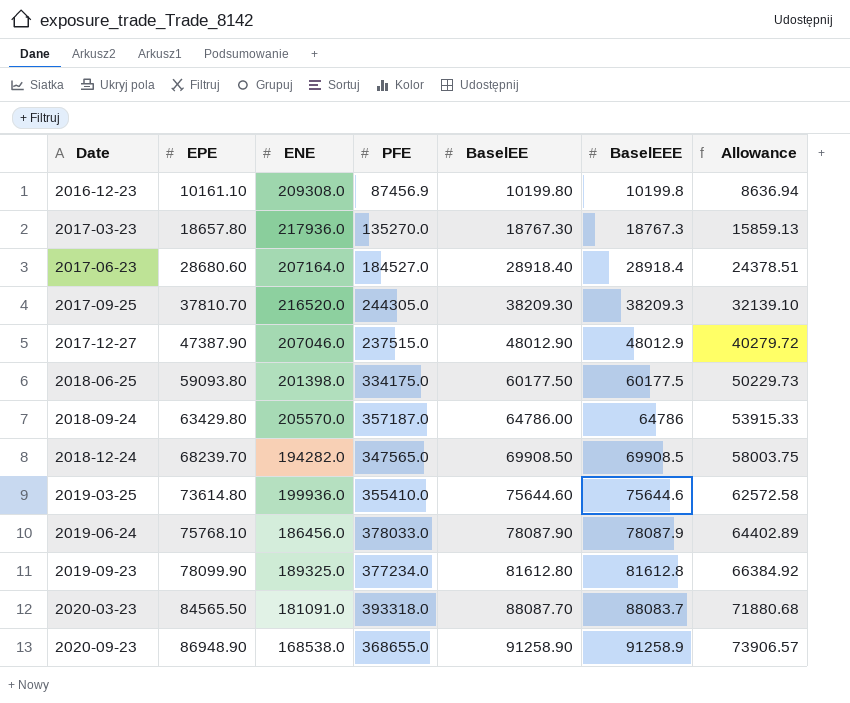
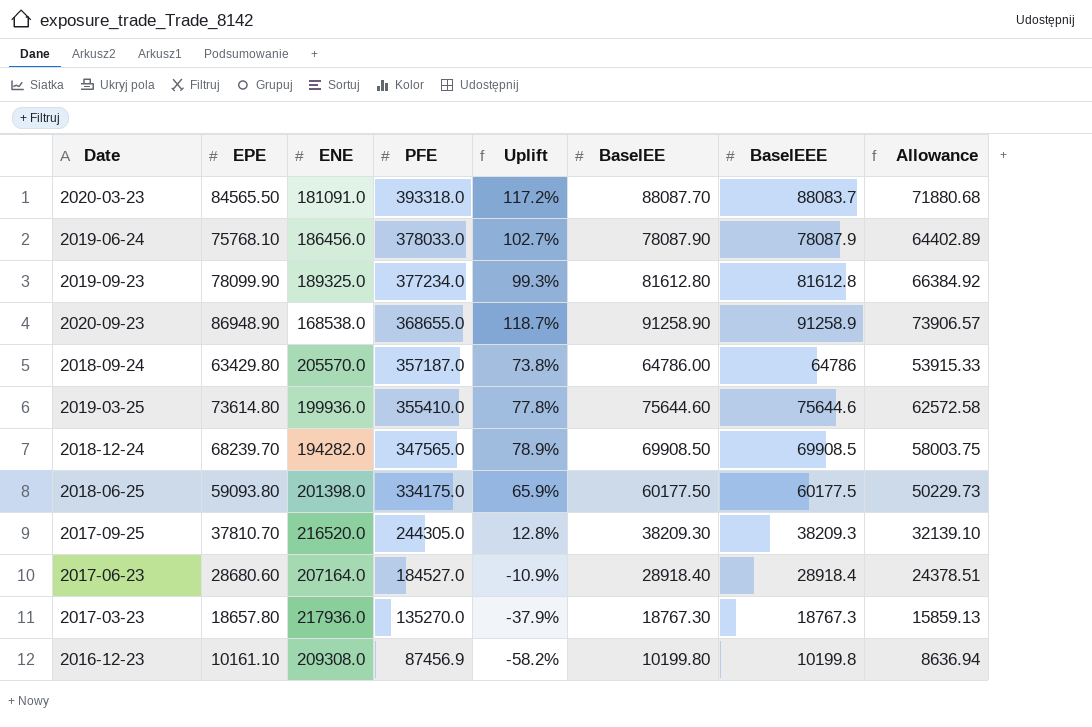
row order: Date ascending -> PFE descending
column Uplift | formula: none -> ([PFE] - [ENE]) / [ENE]
row 2017-12-27: 47387.90 | 207046.0 | 237515.0 | 48012.90 | 48012.9 | 40279.72 -> none

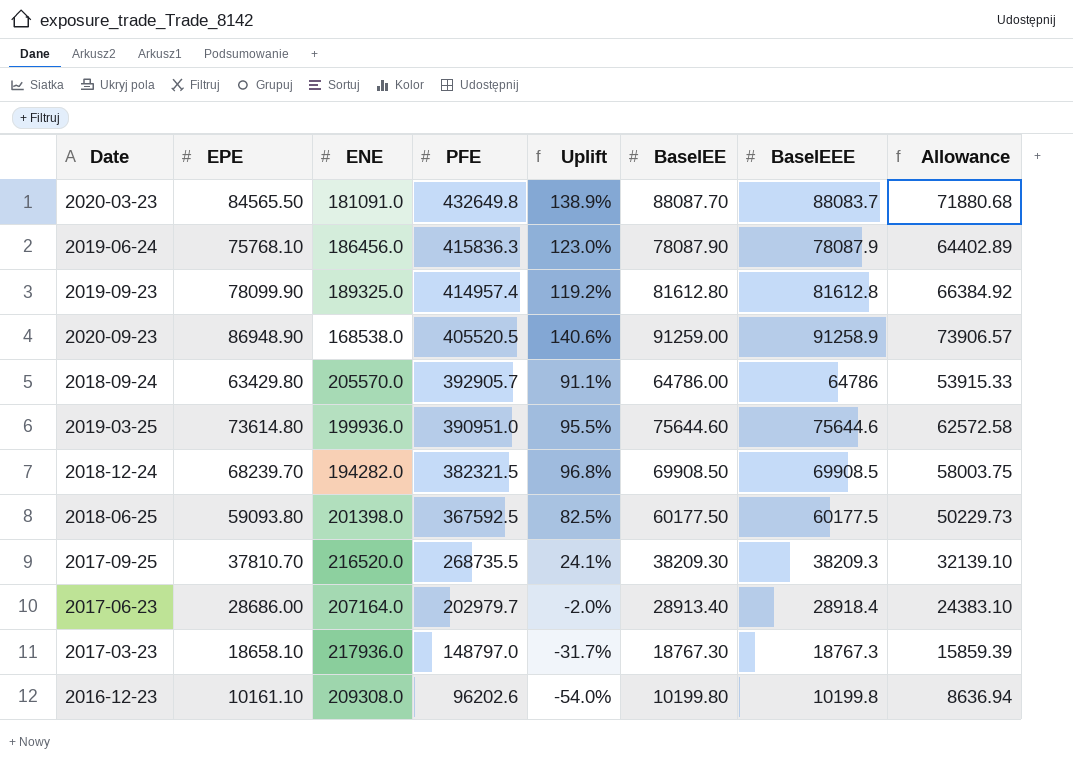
2020-03-23 | PFE: 393318.0 -> 432649.8
2020-03-23 | Uplift: 117.2% -> 138.9%
2019-06-24 | PFE: 378033.0 -> 415836.3
2019-06-24 | Uplift: 102.7% -> 123.0%
2019-09-23 | PFE: 377234.0 -> 414957.4
2019-09-23 | Uplift: 99.3% -> 119.2%
2020-09-23 | PFE: 368655.0 -> 405520.5
2020-09-23 | Uplift: 118.7% -> 140.6%
2020-09-23 | BaselEE: 91258.90 -> 91259.00
2018-09-24 | PFE: 357187.0 -> 392905.7
2018-09-24 | Uplift: 73.8% -> 91.1%
2019-03-25 | PFE: 355410.0 -> 390951.0
2019-03-25 | Uplift: 77.8% -> 95.5%
2018-12-24 | PFE: 347565.0 -> 382321.5
2018-12-24 | Uplift: 78.9% -> 96.8%
2018-06-25 | PFE: 334175.0 -> 367592.5
2018-06-25 | Uplift: 65.9% -> 82.5%
2017-09-25 | PFE: 244305.0 -> 268735.5
2017-09-25 | Uplift: 12.8% -> 24.1%
2017-06-23 | EPE: 28680.60 -> 28686.00
2017-06-23 | PFE: 184527.0 -> 202979.7
2017-06-23 | Uplift: -10.9% -> -2.0%
2017-06-23 | BaselEE: 28918.40 -> 28913.40
2017-06-23 | Allowance: 24378.51 -> 24383.10
2017-03-23 | EPE: 18657.80 -> 18658.10
2017-03-23 | PFE: 135270.0 -> 148797.0
2017-03-23 | Uplift: -37.9% -> -31.7%
2017-03-23 | Allowance: 15859.13 -> 15859.39
2016-12-23 | PFE: 87456.9 -> 96202.6
2016-12-23 | Uplift: -58.2% -> -54.0%

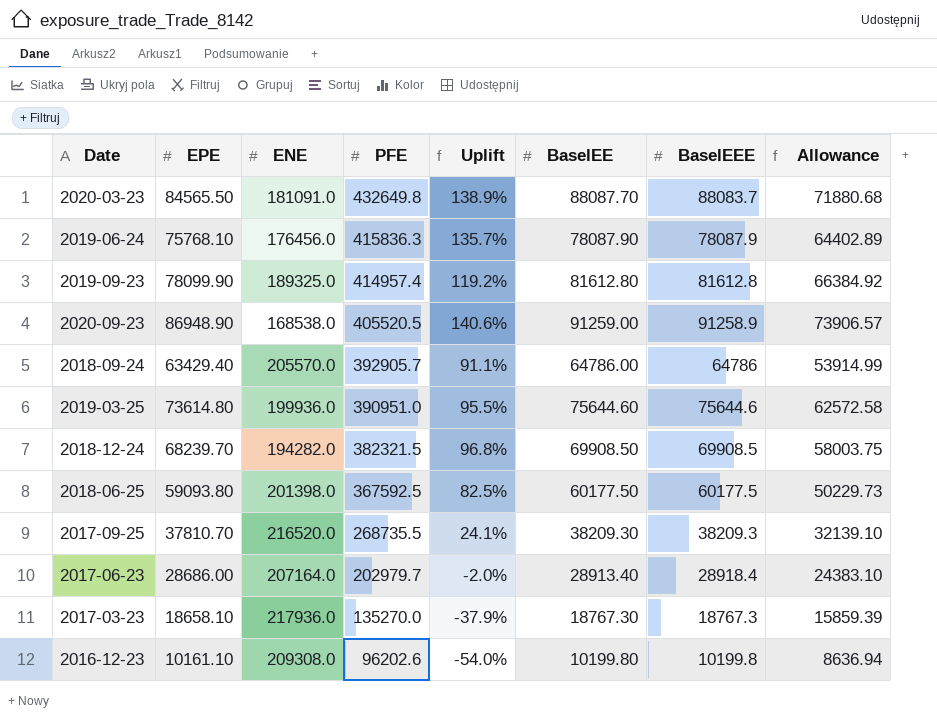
2019-06-24 | ENE: 186456.0 -> 176456.0
2019-06-24 | Uplift: 123.0% -> 135.7%
2018-09-24 | EPE: 63429.80 -> 63429.40
2018-09-24 | Allowance: 53915.33 -> 53914.99
2017-03-23 | PFE: 148797.0 -> 135270.0
2017-03-23 | Uplift: -31.7% -> -37.9%

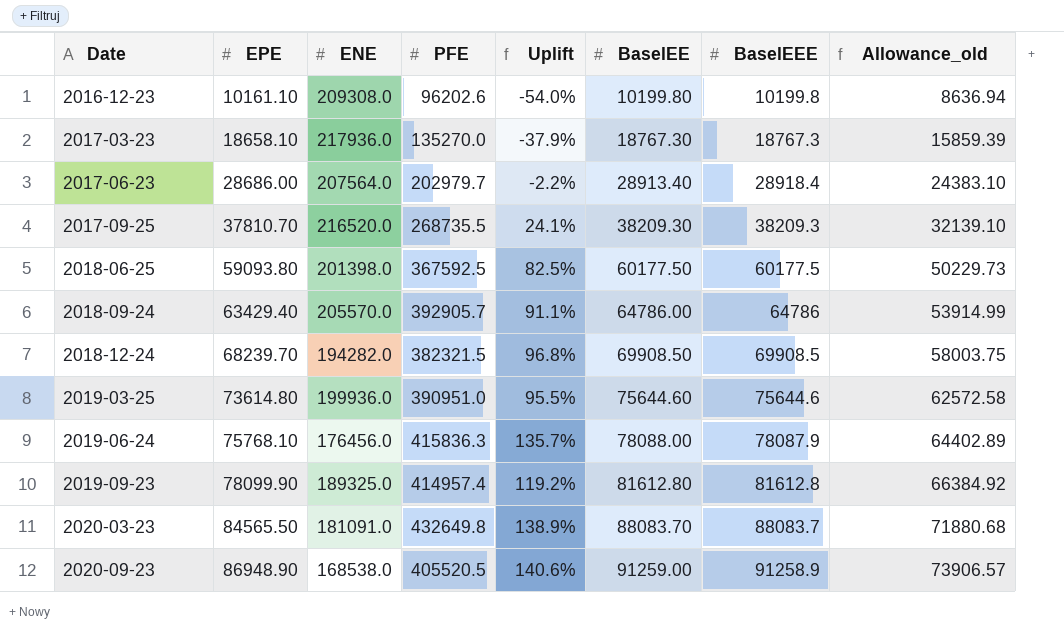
row order: PFE descending -> Date ascending
column name: Allowance -> Allowance_old
2017-06-23 | ENE: 207164.0 -> 207564.0
2017-06-23 | Uplift: -2.0% -> -2.2%
2019-06-24 | BaselEE: 78087.90 -> 78088.00
2020-03-23 | BaselEE: 88087.70 -> 88083.70

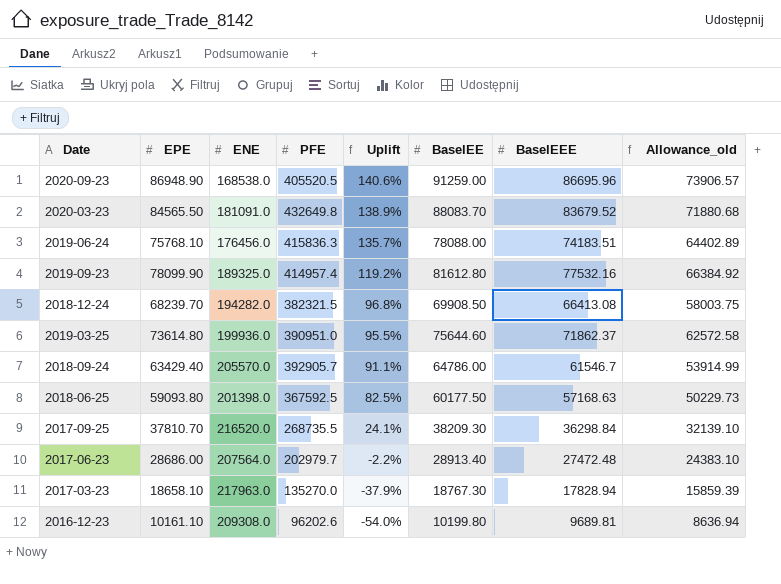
row order: Date ascending -> Uplift descending
2020-09-23 | BaselEEE: 91258.9 -> 86695.96
2020-03-23 | BaselEEE: 88083.7 -> 83679.52
2019-06-24 | BaselEEE: 78087.9 -> 74183.51
2019-09-23 | BaselEEE: 81612.8 -> 77532.16
2018-12-24 | BaselEEE: 69908.5 -> 66413.08
2019-03-25 | BaselEEE: 75644.6 -> 71862.37
2018-09-24 | BaselEEE: 64786 -> 61546.7
2018-06-25 | BaselEEE: 60177.5 -> 57168.63
2017-09-25 | BaselEEE: 38209.3 -> 36298.84
2017-06-23 | BaselEEE: 28918.4 -> 27472.48
2017-03-23 | ENE: 217936.0 -> 217963.0
2017-03-23 | BaselEEE: 18767.3 -> 17828.94
2016-12-23 | BaselEEE: 10199.8 -> 9689.81

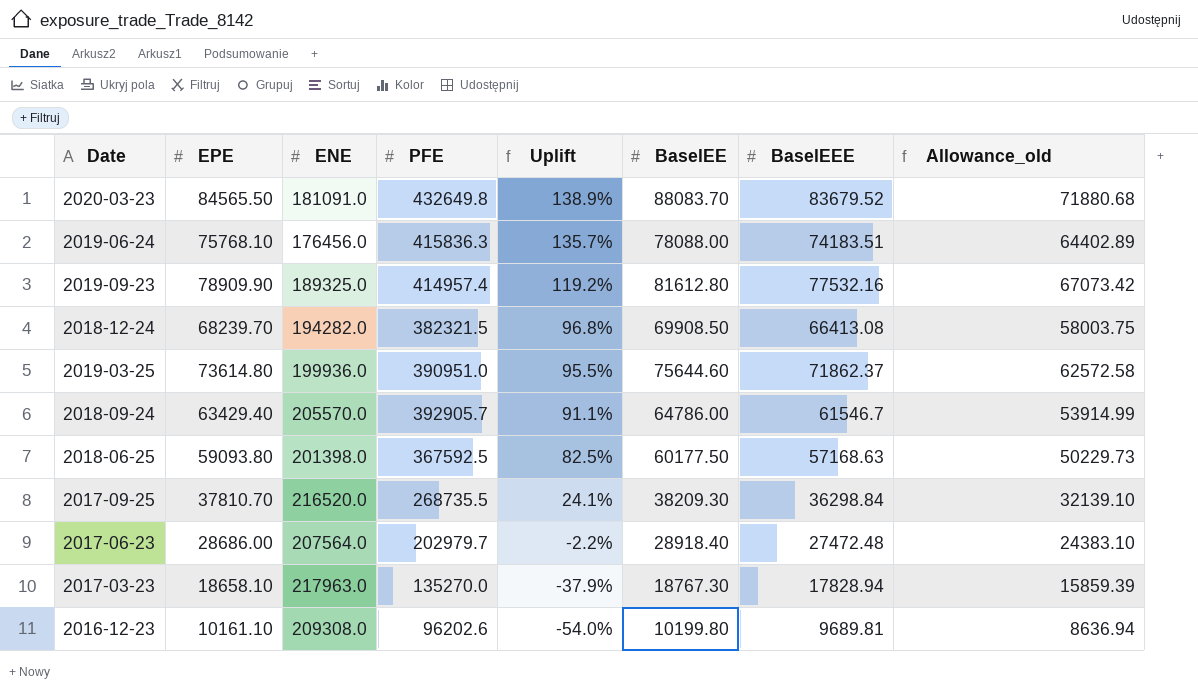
row 2020-09-23: 86948.90 | 168538.0 | 405520.5 | 140.6% | 91259.00 | 86695.96 | 73906.57 -> none
2019-09-23 | EPE: 78099.90 -> 78909.90
2019-09-23 | Allowance_old: 66384.92 -> 67073.42
2017-06-23 | BaselEE: 28913.40 -> 28918.40

